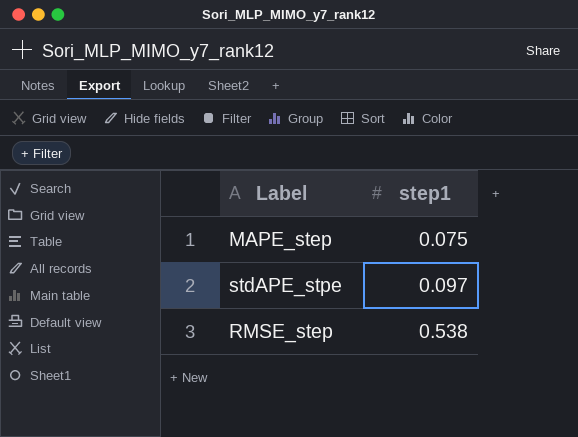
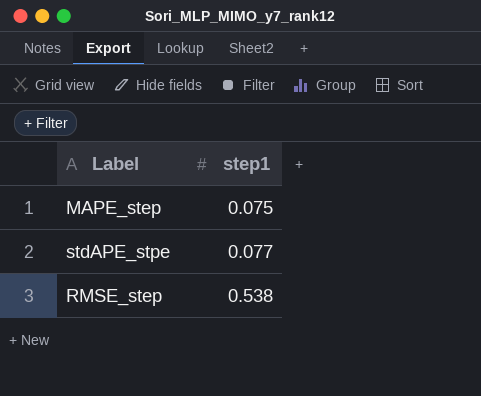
stdAPE_stpe | step1: 0.097 -> 0.077

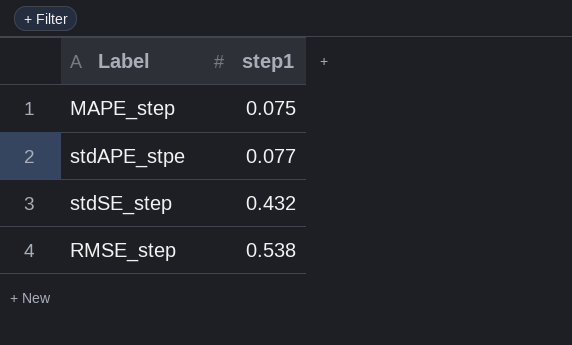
row stdSE_step: none -> 0.432

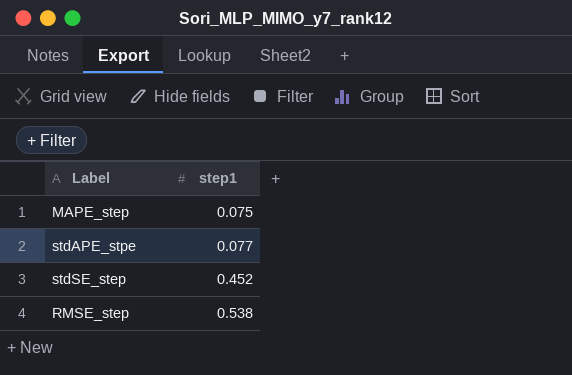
stdSE_step | step1: 0.432 -> 0.452

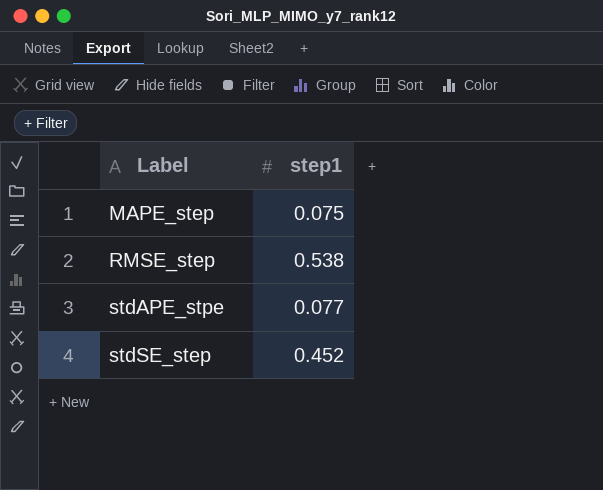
row order: step1 ascending -> Label ascending

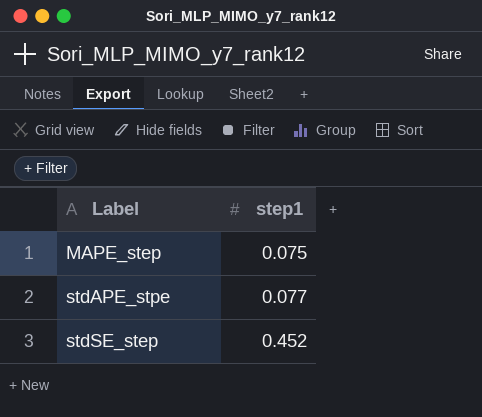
row RMSE_step: 0.538 -> none

